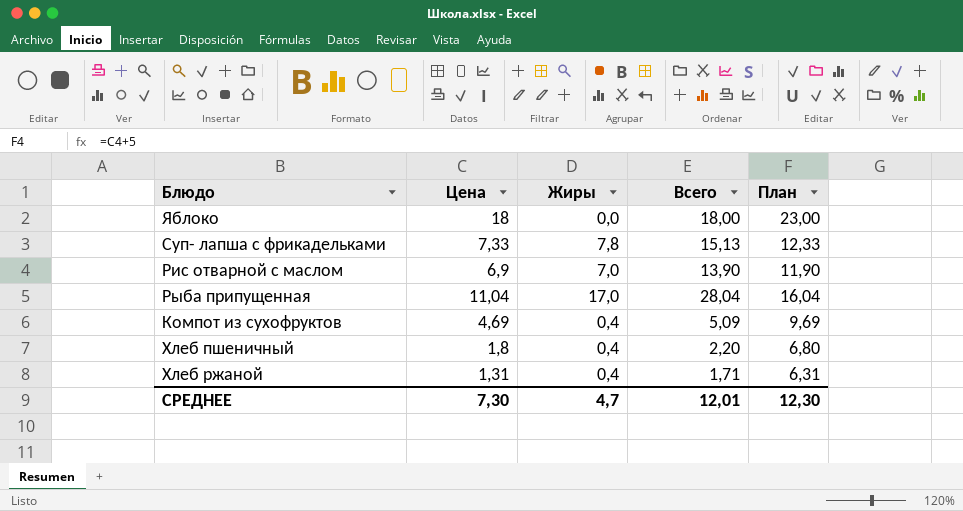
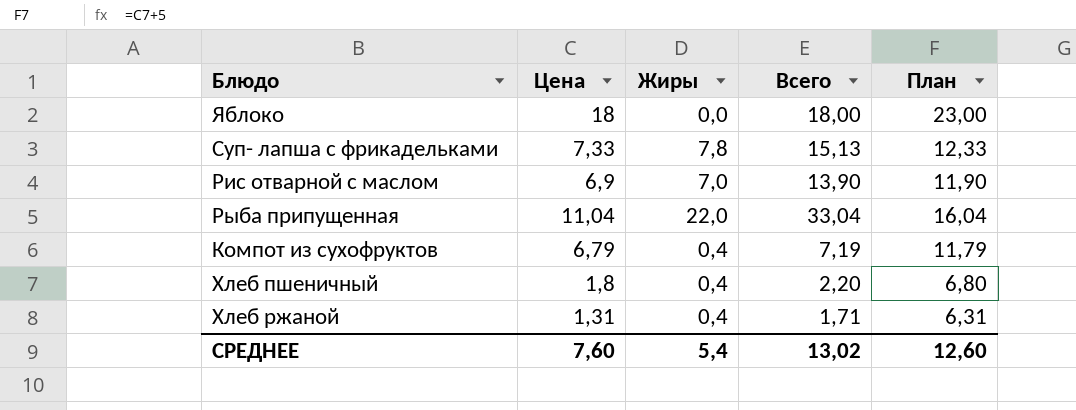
Рыба припущенная | Жиры: 17,0 -> 22,0
Рыба припущенная | Всего: 28,04 -> 33,04
Компот из сухофруктов | Цена: 4,69 -> 6,79
Компот из сухофруктов | Всего: 5,09 -> 7,19
Компот из сухофруктов | План: 9,69 -> 11,79
СРЕДНЕЕ | Цена: 7,30 -> 7,60
СРЕДНЕЕ | Жиры: 4,7 -> 5,4
СРЕДНЕЕ | Всего: 12,01 -> 13,02
СРЕДНЕЕ | План: 12,30 -> 12,60

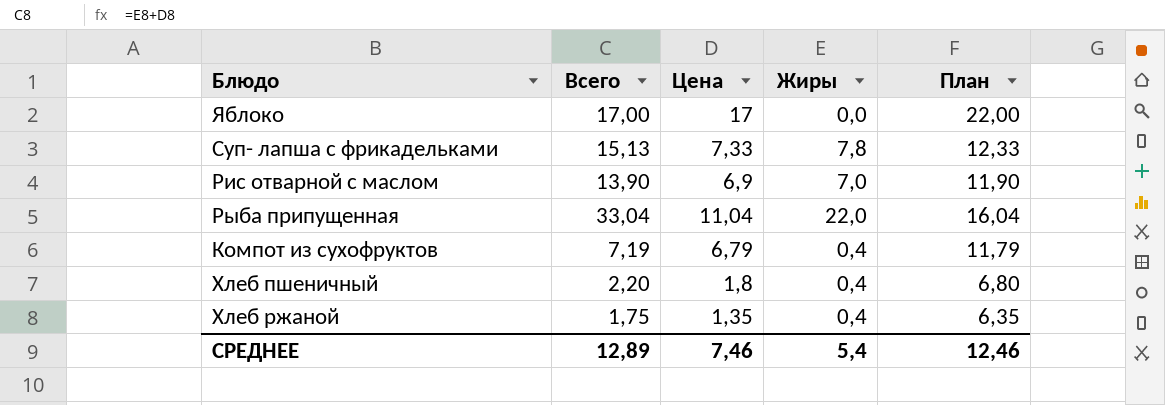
column Всего | position: 4 -> 2
Яблоко | Всего: 18,00 -> 17,00
Яблоко | Цена: 18 -> 17
Яблоко | План: 23,00 -> 22,00
Хлеб ржаной | Всего: 1,71 -> 1,75
Хлеб ржаной | Цена: 1,31 -> 1,35
Хлеб ржаной | План: 6,31 -> 6,35
СРЕДНЕЕ | Всего: 13,02 -> 12,89
СРЕДНЕЕ | Цена: 7,60 -> 7,46
СРЕДНЕЕ | План: 12,60 -> 12,46

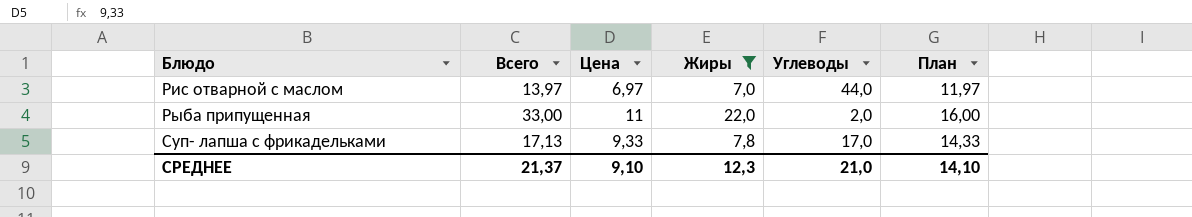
filter: none -> Жиры >= 7,0
row order: none -> Блюдо ascending
column Углеводы | position: none -> 5
Рис отварной с маслом | Всего: 13,90 -> 13,97
Рис отварной с маслом | Цена: 6,9 -> 6,97
Рис отварной с маслом | План: 11,90 -> 11,97
Рыба припущенная | Всего: 33,04 -> 33,00
Рыба припущенная | Цена: 11,04 -> 11
Рыба припущенная | План: 16,04 -> 16,00
Суп- лапша с фрикадельками | Всего: 15,13 -> 17,13
Суп- лапша с фрикадельками | Цена: 7,33 -> 9,33
Суп- лапша с фрикадельками | План: 12,33 -> 14,33
СРЕДНЕЕ | Всего: 12,89 -> 21,37
СРЕДНЕЕ | Цена: 7,46 -> 9,10
СРЕДНЕЕ | Жиры: 5,4 -> 12,3
СРЕДНЕЕ | План: 12,46 -> 14,10

